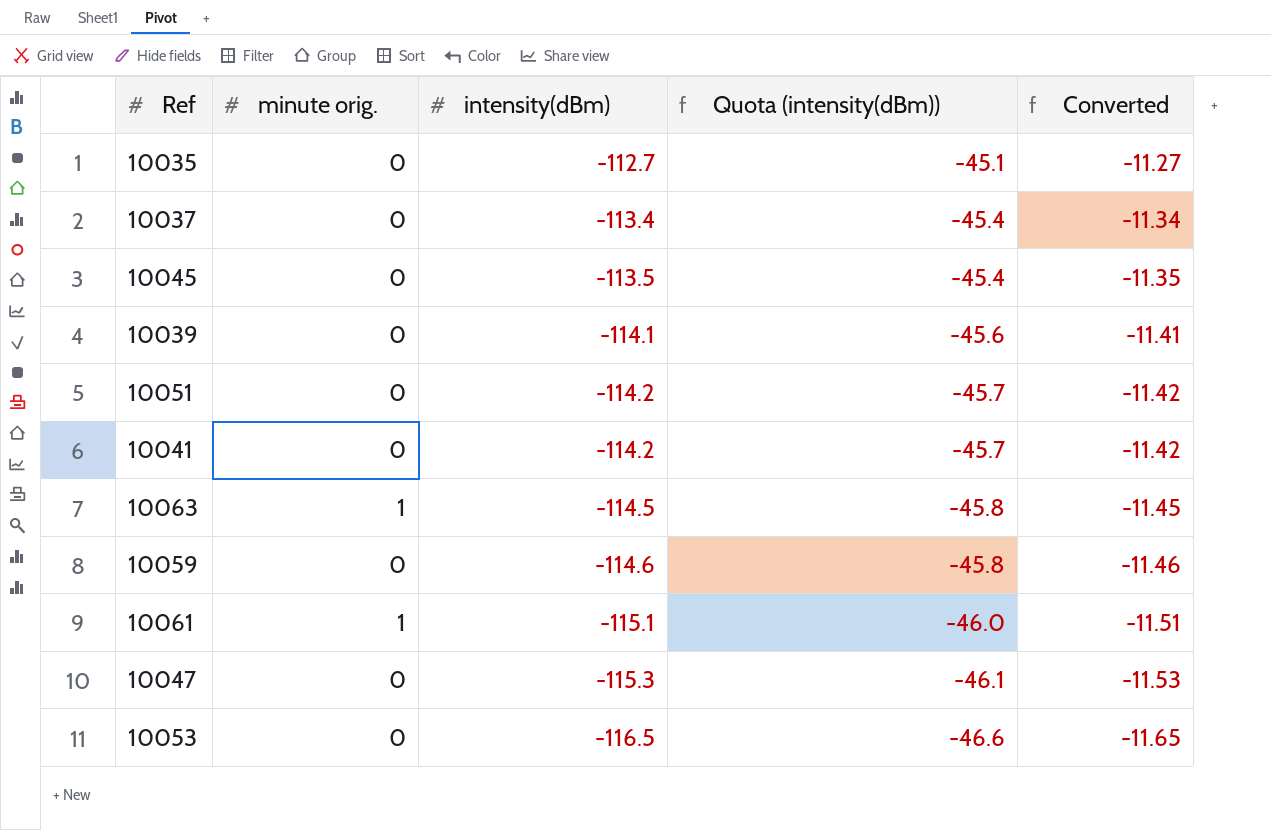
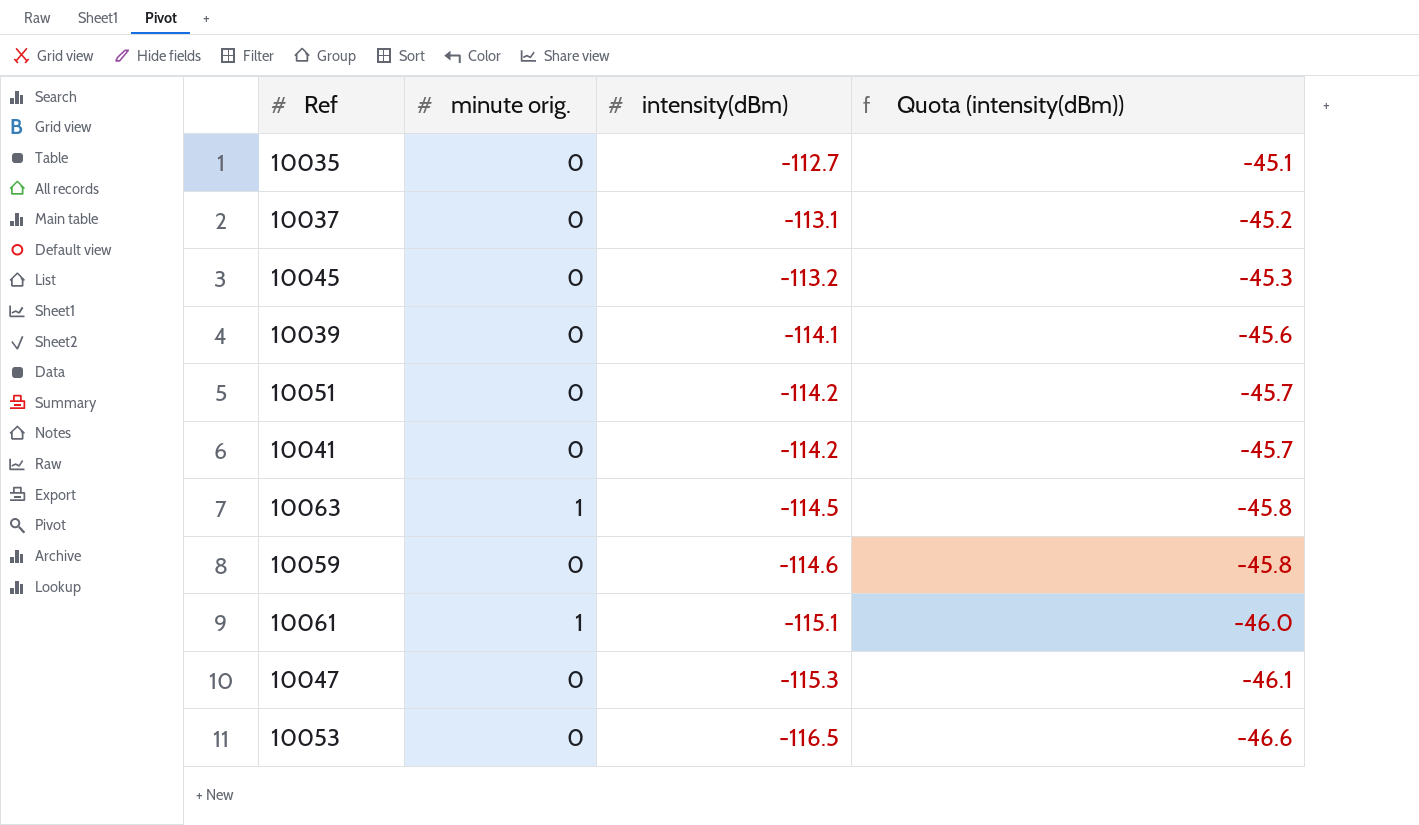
column Converted | formula: [intensity(dBm)] * 0.1 -> none
10037 | intensity(dBm): -113.4 -> -113.1
10037 | Quota (intensity(dBm)): -45.4 -> -45.2
10045 | intensity(dBm): -113.5 -> -113.2
10045 | Quota (intensity(dBm)): -45.4 -> -45.3

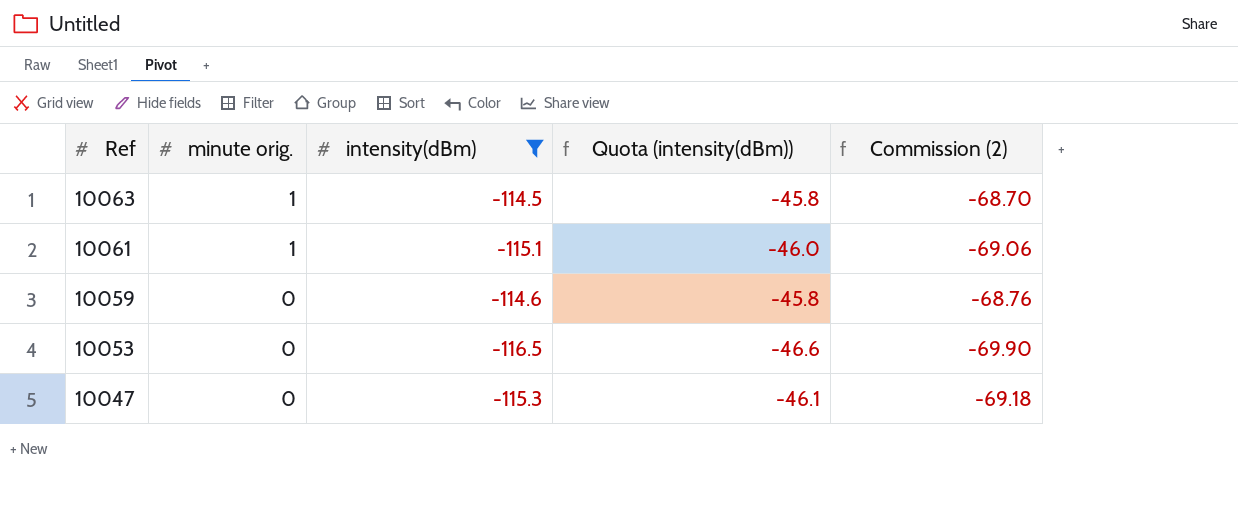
filter: none -> intensity(dBm) <= -114.5
row order: intensity(dBm) descending -> Ref descending
column Commission (2) | formula: none -> [intensity(dBm)] * 0.6

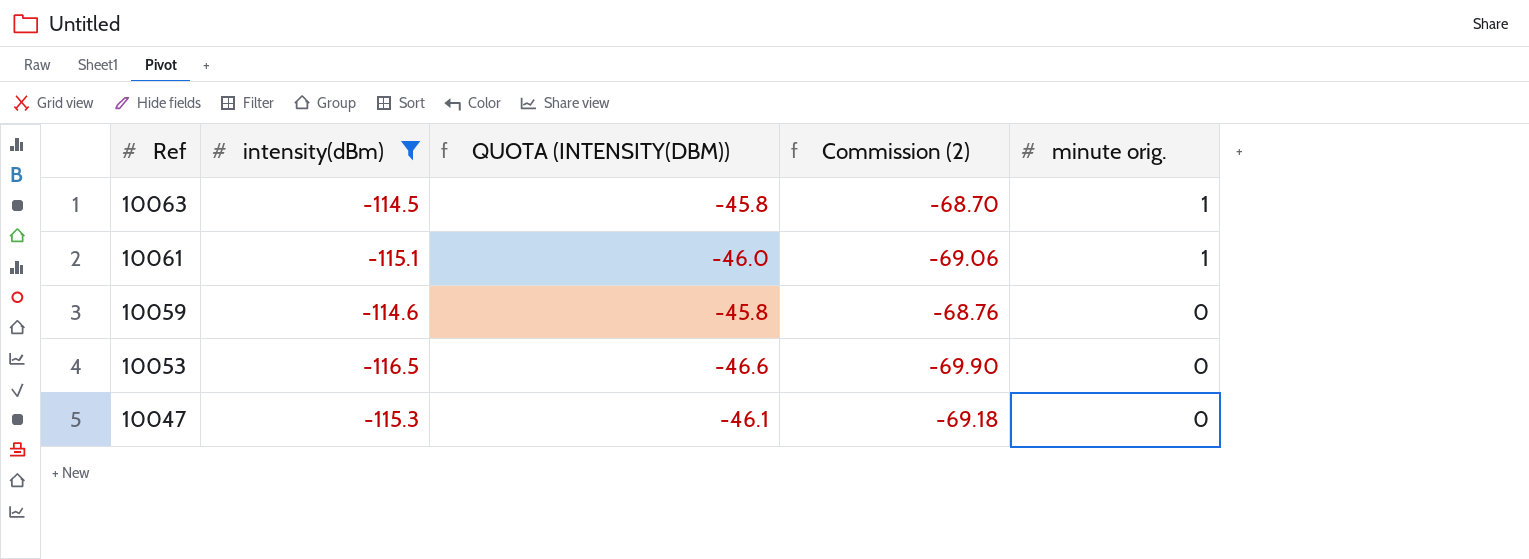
column name: Quota (intensity(dBm)) -> QUOTA (INTENSITY(DBM))
column minute orig. | position: 2 -> 5

